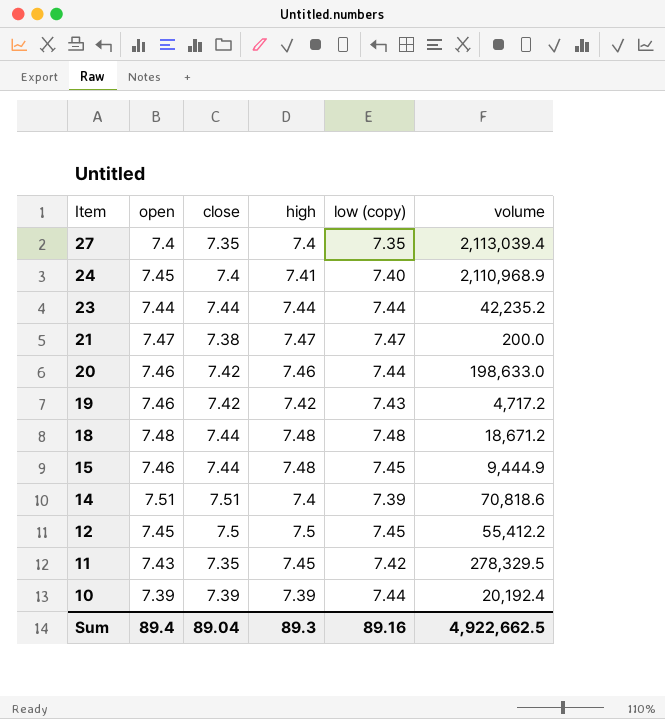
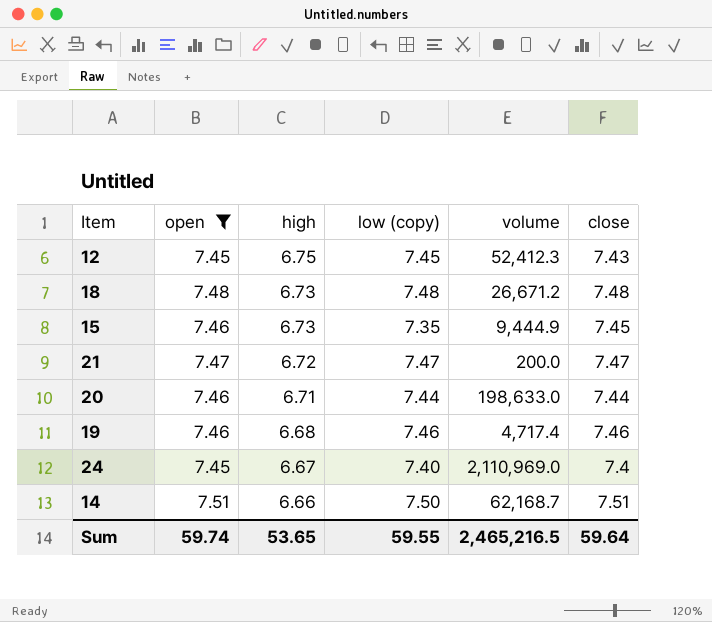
filter: none -> open >= 7.45
row order: Item descending -> high descending
column close | position: 3 -> 6
12 | high: 7.5 -> 6.75
12 | volume: 55,412.2 -> 52,412.3
12 | close: 7.5 -> 7.43
18 | high: 7.48 -> 6.73
18 | volume: 18,671.2 -> 26,671.2
18 | close: 7.44 -> 7.48
15 | high: 7.48 -> 6.73
15 | low (copy): 7.45 -> 7.35
15 | close: 7.44 -> 7.45
21 | high: 7.47 -> 6.72
21 | close: 7.38 -> 7.47
20 | high: 7.46 -> 6.71
20 | close: 7.42 -> 7.44
19 | high: 7.42 -> 6.68
19 | low (copy): 7.43 -> 7.46
19 | volume: 4,717.2 -> 4,717.4
19 | close: 7.42 -> 7.46
24 | high: 7.41 -> 6.67
24 | volume: 2,110,968.9 -> 2,110,969.0
14 | high: 7.4 -> 6.66
14 | low (copy): 7.39 -> 7.50
14 | volume: 70,818.6 -> 62,168.7
Sum | open: 89.4 -> 59.74
Sum | high: 89.3 -> 53.65
Sum | low (copy): 89.16 -> 59.55
Sum | volume: 4,922,662.5 -> 2,465,216.5
Sum | close: 89.04 -> 59.64

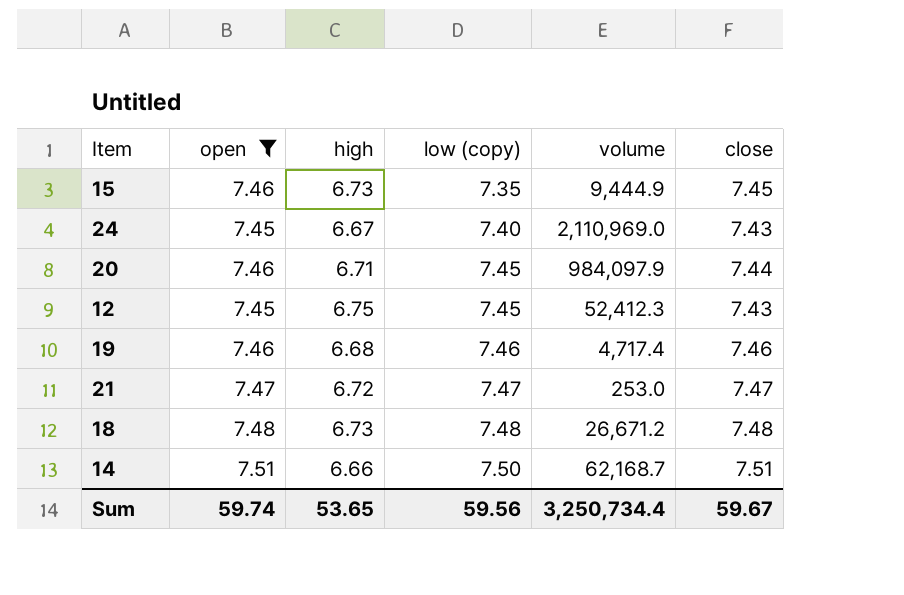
row order: high descending -> low (copy) ascending
24 | close: 7.4 -> 7.43
20 | low (copy): 7.44 -> 7.45
20 | volume: 198,633.0 -> 984,097.9
21 | volume: 200.0 -> 253.0
Sum | low (copy): 59.55 -> 59.56
Sum | volume: 2,465,216.5 -> 3,250,734.4
Sum | close: 59.64 -> 59.67

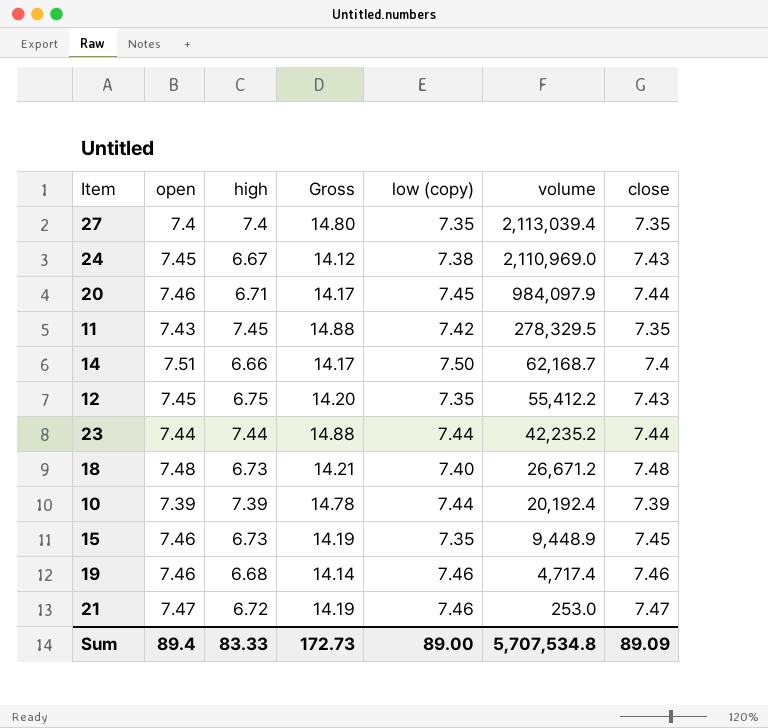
filter: open >= 7.45 -> none
row order: low (copy) ascending -> volume descending
column Gross | formula: none -> [open] + [high]
24 | low (copy): 7.40 -> 7.38
14 | close: 7.51 -> 7.4
12 | low (copy): 7.45 -> 7.35
12 | volume: 52,412.3 -> 55,412.2
18 | low (copy): 7.48 -> 7.40
15 | volume: 9,444.9 -> 9,448.9
21 | low (copy): 7.47 -> 7.46
Sum | open: 59.74 -> 89.4
Sum | high: 53.65 -> 83.33
Sum | low (copy): 59.56 -> 89.00
Sum | volume: 3,250,734.4 -> 5,707,534.8
Sum | close: 59.67 -> 89.09

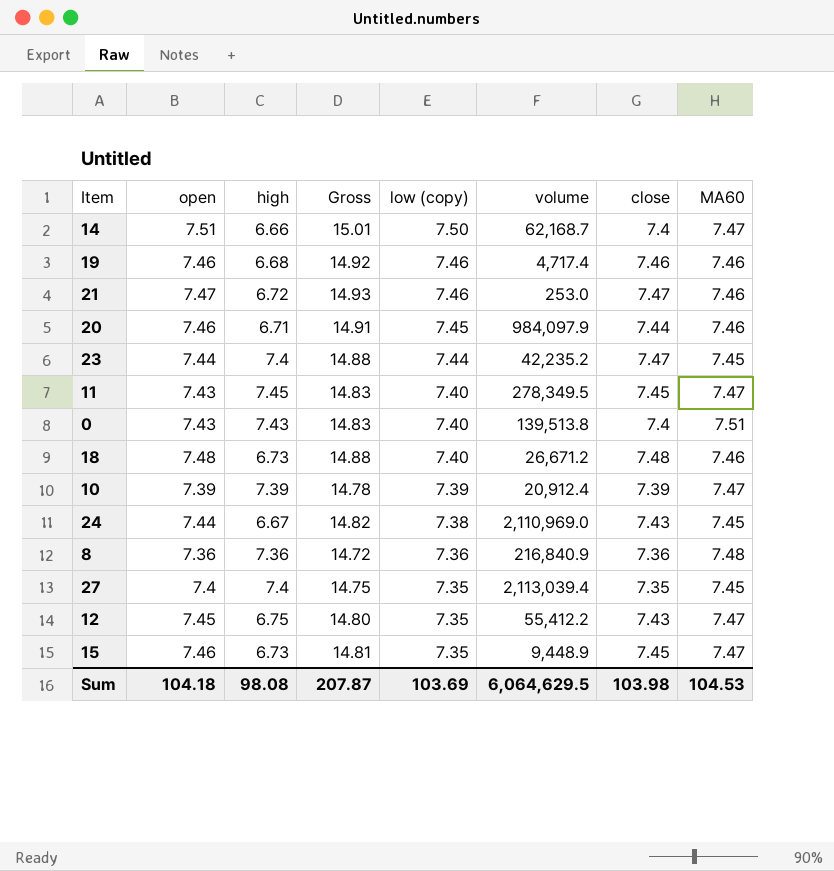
row order: volume descending -> low (copy) descending
column Gross | formula: [open] + [high] -> [open] + [low (copy)]
column MA60 | position: none -> 8
23 | high: 7.44 -> 7.4
23 | close: 7.44 -> 7.47
11 | low (copy): 7.42 -> 7.40
11 | volume: 278,329.5 -> 278,349.5
11 | close: 7.35 -> 7.45
row 0: none -> 7.43 | 7.43 | 14.83 | 7.40 | 139,513.8 | 7.4 | 7.51
10 | low (copy): 7.44 -> 7.39
10 | volume: 20,192.4 -> 20,912.4
24 | open: 7.45 -> 7.44
row 8: none -> 7.36 | 7.36 | 14.72 | 7.36 | 216,840.9 | 7.36 | 7.48
Sum | open: 89.4 -> 104.18
Sum | high: 83.33 -> 98.08
Sum | Gross: 172.73 -> 207.87
Sum | low (copy): 89.00 -> 103.69
Sum | volume: 5,707,534.8 -> 6,064,629.5
Sum | close: 89.09 -> 103.98

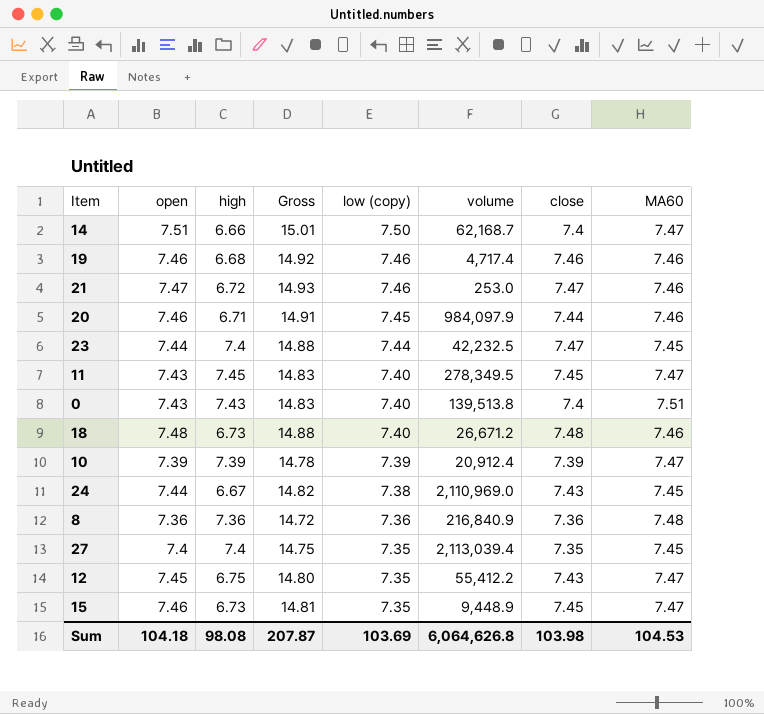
23 | volume: 42,235.2 -> 42,232.5
Sum | volume: 6,064,629.5 -> 6,064,626.8

